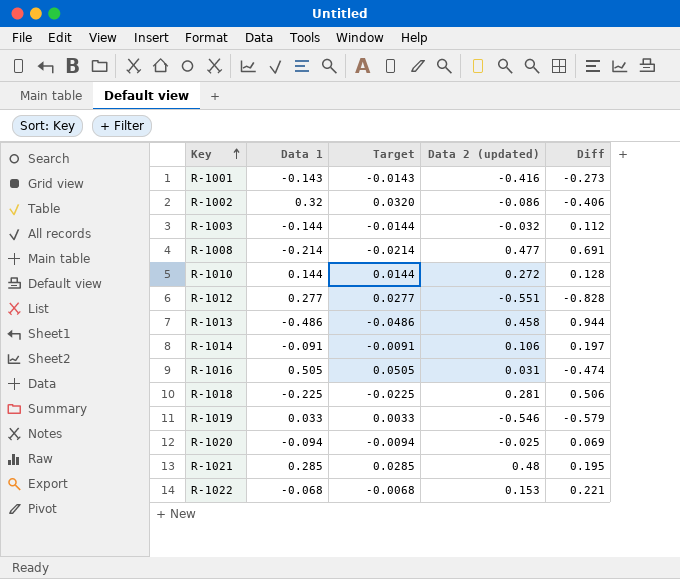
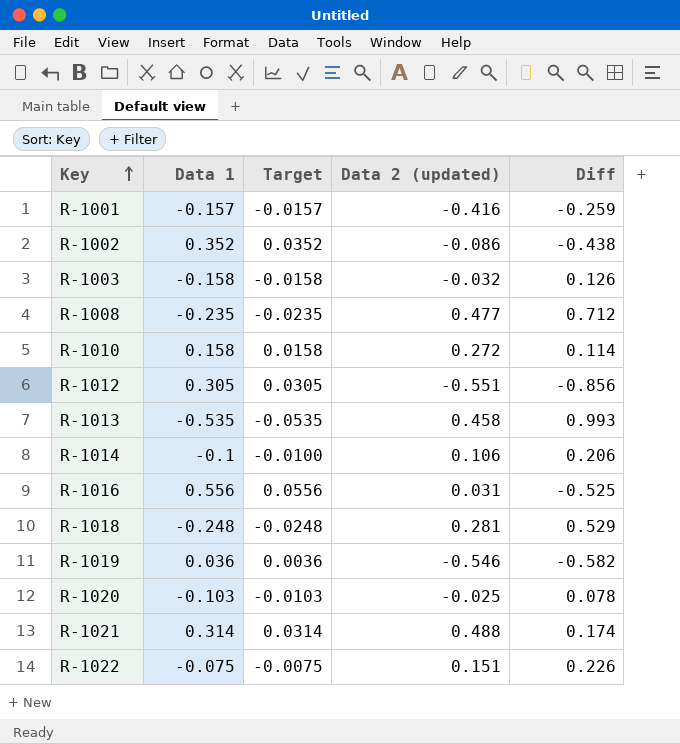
R-1001 | Data 1: -0.143 -> -0.157
R-1001 | Target: -0.0143 -> -0.0157
R-1001 | Diff: -0.273 -> -0.259
R-1002 | Data 1: 0.32 -> 0.352
R-1002 | Target: 0.0320 -> 0.0352
R-1002 | Diff: -0.406 -> -0.438
R-1003 | Data 1: -0.144 -> -0.158
R-1003 | Target: -0.0144 -> -0.0158
R-1003 | Diff: 0.112 -> 0.126
R-1008 | Data 1: -0.214 -> -0.235
R-1008 | Target: -0.0214 -> -0.0235
R-1008 | Diff: 0.691 -> 0.712
R-1010 | Data 1: 0.144 -> 0.158
R-1010 | Target: 0.0144 -> 0.0158
R-1010 | Diff: 0.128 -> 0.114
R-1012 | Data 1: 0.277 -> 0.305
R-1012 | Target: 0.0277 -> 0.0305
R-1012 | Diff: -0.828 -> -0.856
R-1013 | Data 1: -0.486 -> -0.535
R-1013 | Target: -0.0486 -> -0.0535
R-1013 | Diff: 0.944 -> 0.993
R-1014 | Data 1: -0.091 -> -0.1
R-1014 | Target: -0.0091 -> -0.0100
R-1014 | Diff: 0.197 -> 0.206
R-1016 | Data 1: 0.505 -> 0.556
R-1016 | Target: 0.0505 -> 0.0556
R-1016 | Diff: -0.474 -> -0.525
R-1018 | Data 1: -0.225 -> -0.248
R-1018 | Target: -0.0225 -> -0.0248
R-1018 | Diff: 0.506 -> 0.529
R-1019 | Data 1: 0.033 -> 0.036
R-1019 | Target: 0.0033 -> 0.0036
R-1019 | Diff: -0.579 -> -0.582
R-1020 | Data 1: -0.094 -> -0.103
R-1020 | Target: -0.0094 -> -0.0103
R-1020 | Diff: 0.069 -> 0.078
R-1021 | Data 1: 0.285 -> 0.314
R-1021 | Target: 0.0285 -> 0.0314
R-1021 | Data 2 (updated): 0.48 -> 0.488
R-1021 | Diff: 0.195 -> 0.174
R-1022 | Data 1: -0.068 -> -0.075
R-1022 | Target: -0.0068 -> -0.0075
R-1022 | Data 2 (updated): 0.153 -> 0.151
R-1022 | Diff: 0.221 -> 0.226

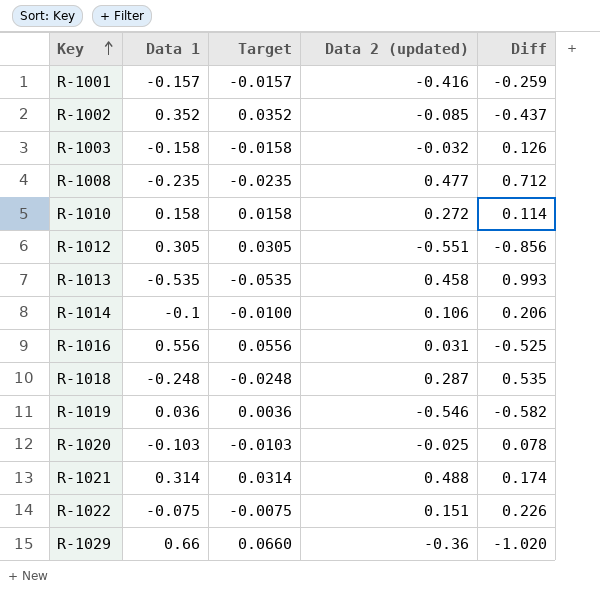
R-1002 | Data 2 (updated): -0.086 -> -0.085
R-1002 | Diff: -0.438 -> -0.437
R-1018 | Data 2 (updated): 0.281 -> 0.287
R-1018 | Diff: 0.529 -> 0.535
row R-1029: none -> 0.66 | 0.0660 | -0.36 | -1.020

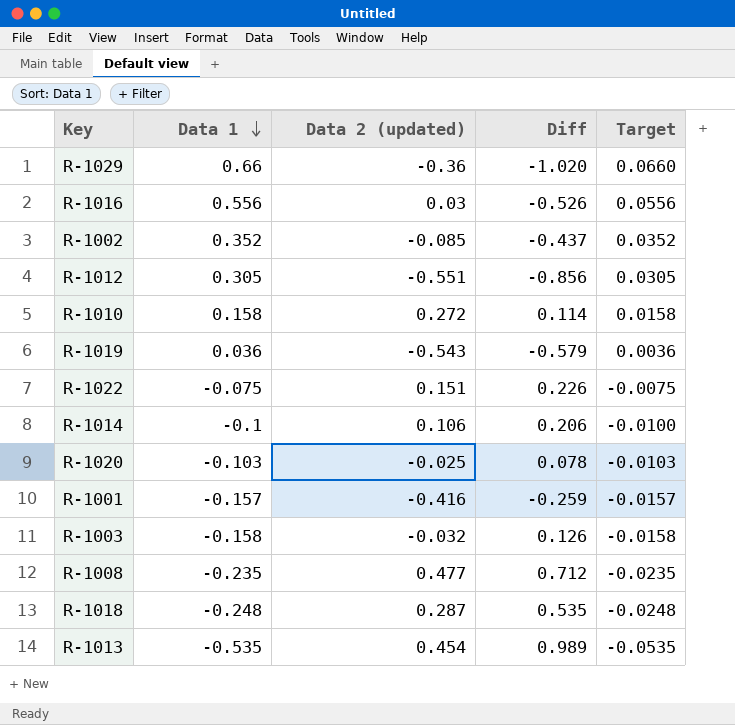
row order: Key ascending -> Data 1 descending
column Target | position: 3 -> 5
row R-1021: 0.314 | 0.0314 | 0.488 | 0.174 -> none
R-1016 | Data 2 (updated): 0.031 -> 0.03
R-1016 | Diff: -0.525 -> -0.526
R-1019 | Data 2 (updated): -0.546 -> -0.543
R-1019 | Diff: -0.582 -> -0.579
R-1013 | Data 2 (updated): 0.458 -> 0.454
R-1013 | Diff: 0.993 -> 0.989

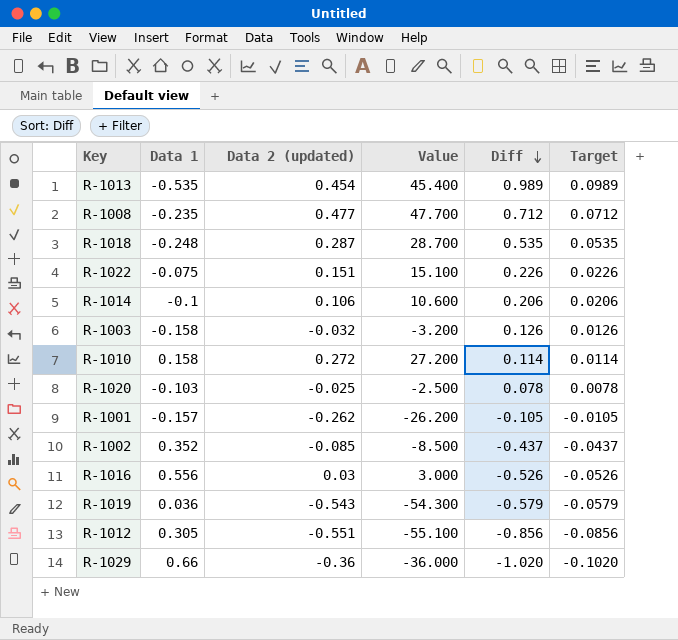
row order: Data 1 descending -> Diff descending
column Value | formula: none -> [Data 2 (updated)] * 100
column Target | formula: [Data 1] * 0.1 -> [Diff] * 0.1
R-1001 | Data 2 (updated): -0.416 -> -0.262
R-1001 | Diff: -0.259 -> -0.105

